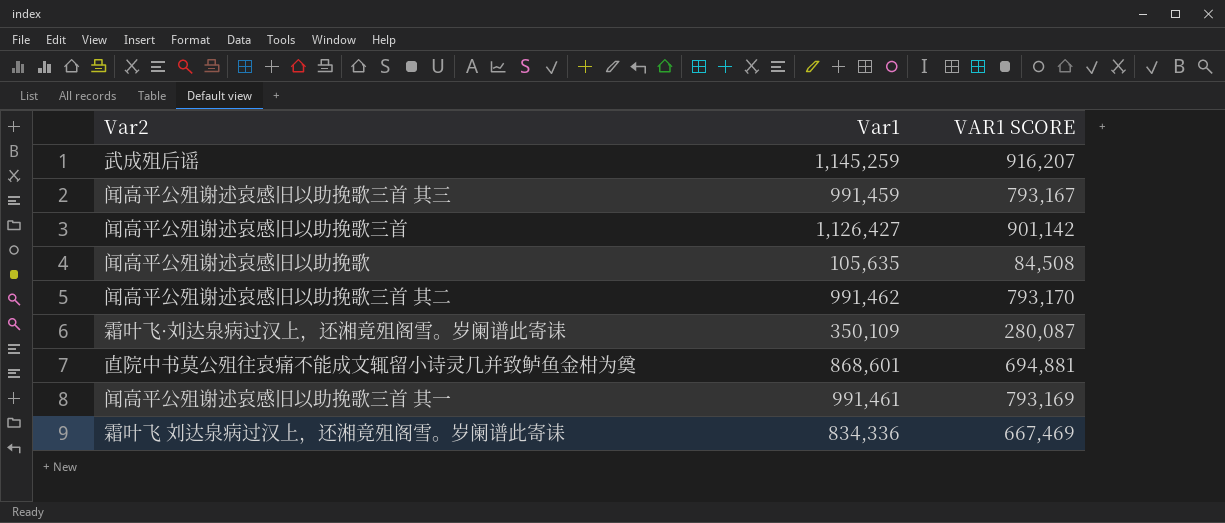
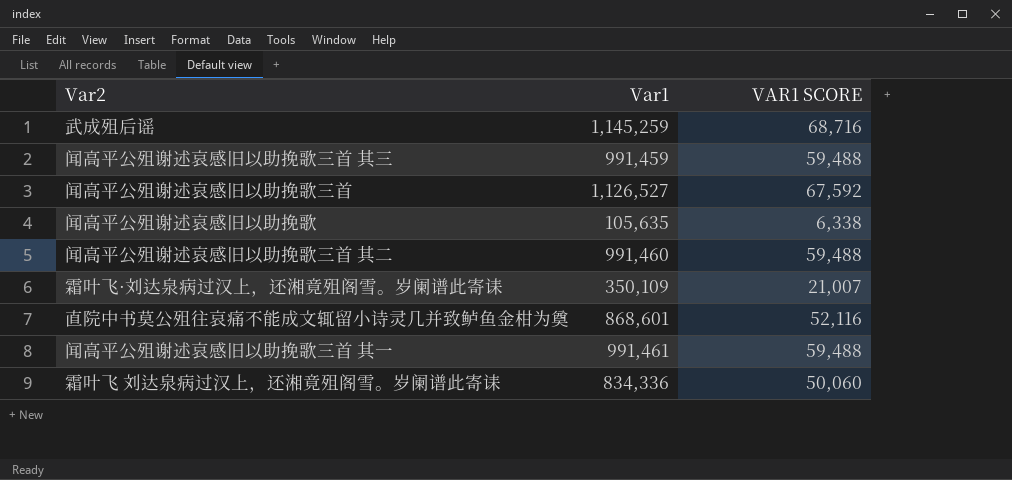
column VAR1 SCORE | formula: [Var1] * 0.8 -> [Var1] * 0.06
闻高平公殂谢述哀感旧以助挽歌三首 | Var1: 1,126,427 -> 1,126,527
闻高平公殂谢述哀感旧以助挽歌三首 其二 | Var1: 991,462 -> 991,460

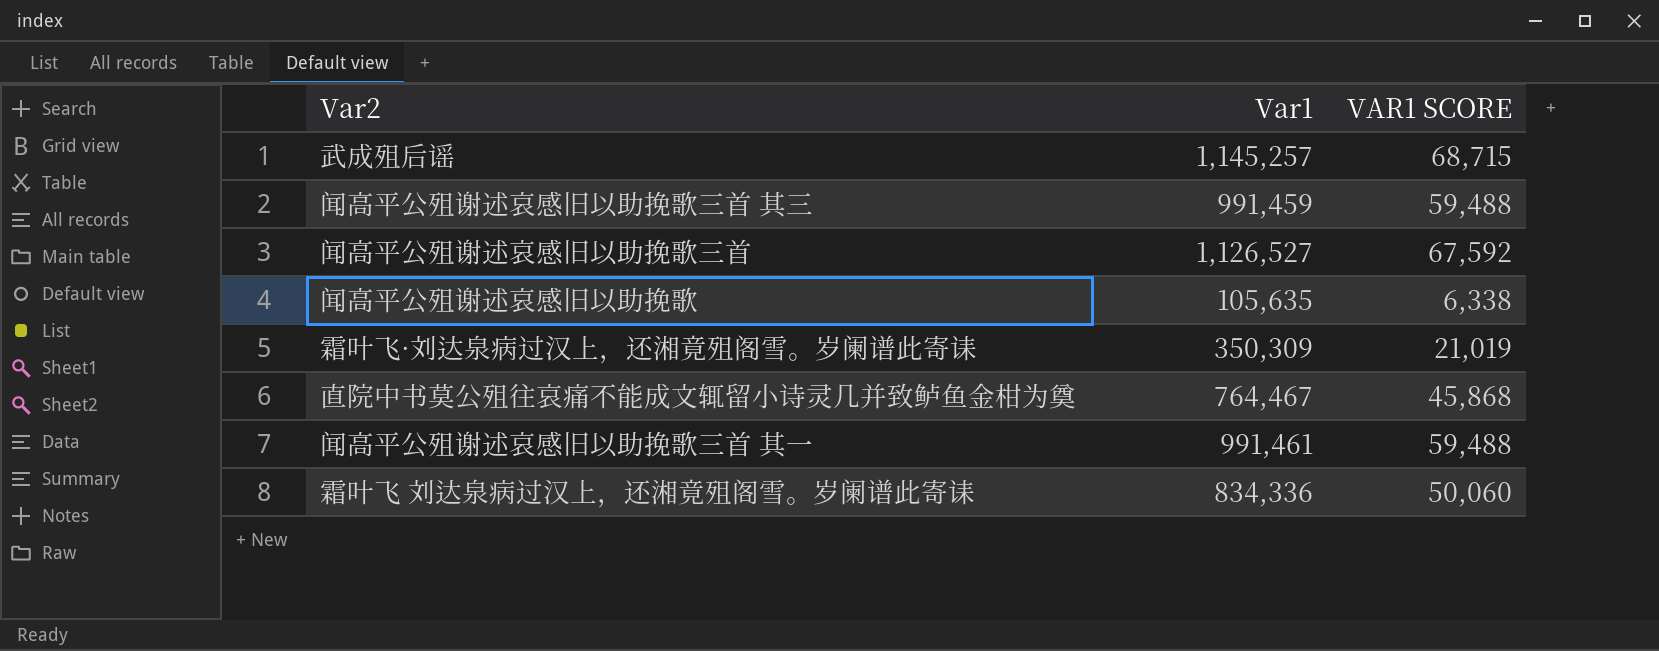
row 闻高平公殂谢述哀感旧以助挽歌三首 其二: 991,460 | 59,488 -> none
武成殂后谣 | Var1: 1,145,259 -> 1,145,257
武成殂后谣 | VAR1 SCORE: 68,716 -> 68,715
霜叶飞·刘达泉病过汉上，还湘竟殂阁雪。岁阑谱此寄诔 | Var1: 350,109 -> 350,309
霜叶飞·刘达泉病过汉上，还湘竟殂阁雪。岁阑谱此寄诔 | VAR1 SCORE: 21,007 -> 21,019
直院中书莫公殂往哀痛不能成文辄留小诗灵几并致鲈鱼金柑为奠 | Var1: 868,601 -> 764,467
直院中书莫公殂往哀痛不能成文辄留小诗灵几并致鲈鱼金柑为奠 | VAR1 SCORE: 52,116 -> 45,868

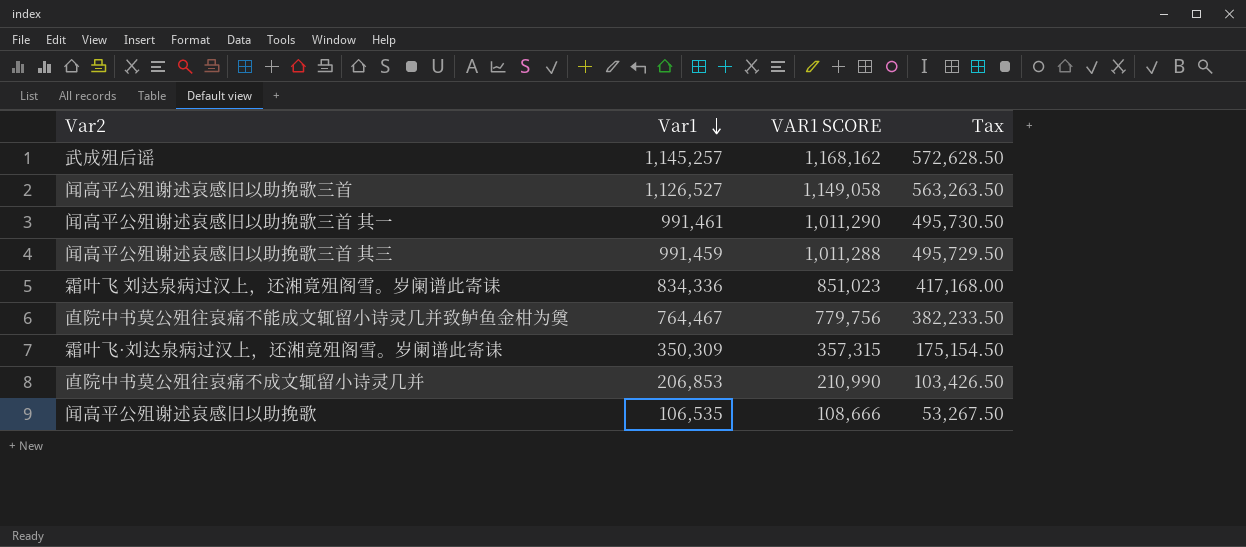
row order: none -> Var1 descending
column VAR1 SCORE | formula: [Var1] * 0.06 -> [Var1] * 1.02
column Tax | formula: none -> [Var1] * 0.5
row 直院中书莫公殂往哀痛不成文辄留小诗灵几并: none -> 206,853 | 210,990 | 103,426.50
闻高平公殂谢述哀感旧以助挽歌 | Var1: 105,635 -> 106,535

